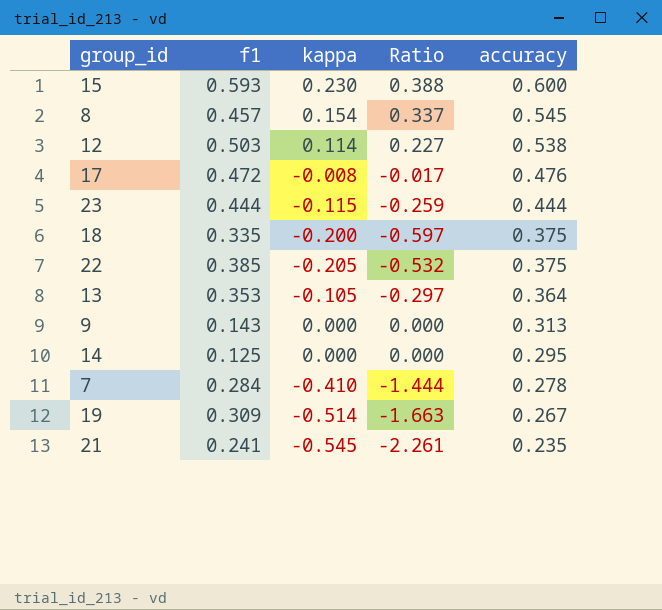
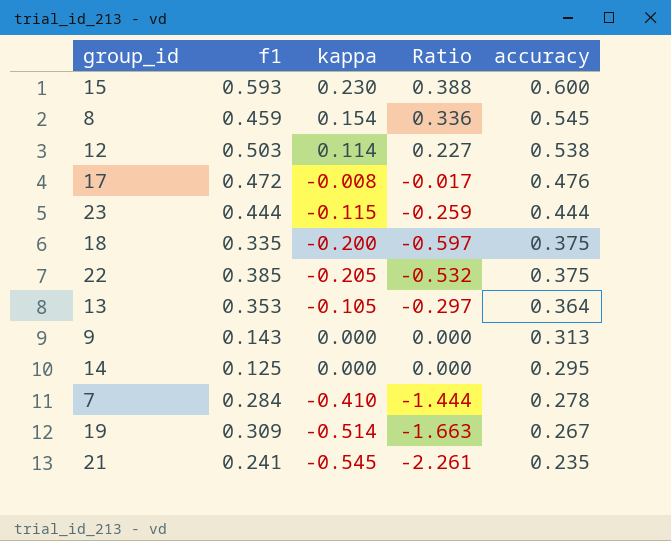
8 | f1: 0.457 -> 0.459
8 | Ratio: 0.337 -> 0.336

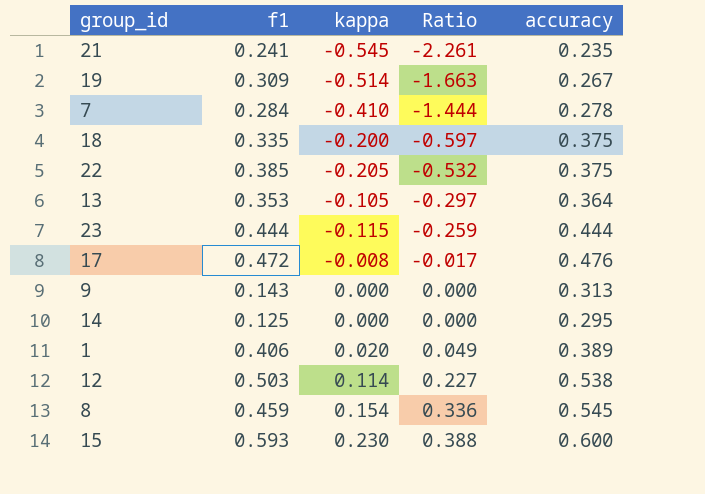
row order: accuracy descending -> Ratio ascending
row 1: none -> 0.406 | 0.020 | 0.049 | 0.389

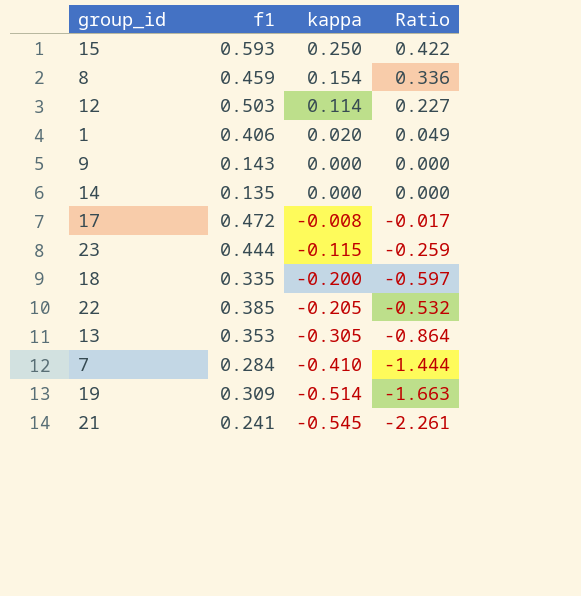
row order: Ratio ascending -> kappa descending
column accuracy | position: 5 -> none
15 | kappa: 0.230 -> 0.250
15 | Ratio: 0.388 -> 0.422
14 | f1: 0.125 -> 0.135
13 | kappa: -0.105 -> -0.305
13 | Ratio: -0.297 -> -0.864

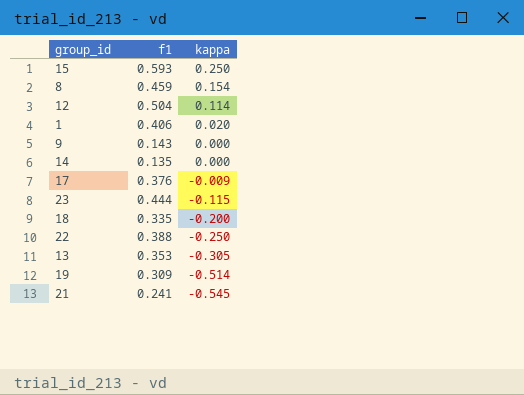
column Ratio | formula: [kappa] / [f1] -> none
row 7: 0.284 | -0.410 | -1.444 -> none
12 | f1: 0.503 -> 0.504
17 | f1: 0.472 -> 0.376
17 | kappa: -0.008 -> -0.009
22 | f1: 0.385 -> 0.388
22 | kappa: -0.205 -> -0.250

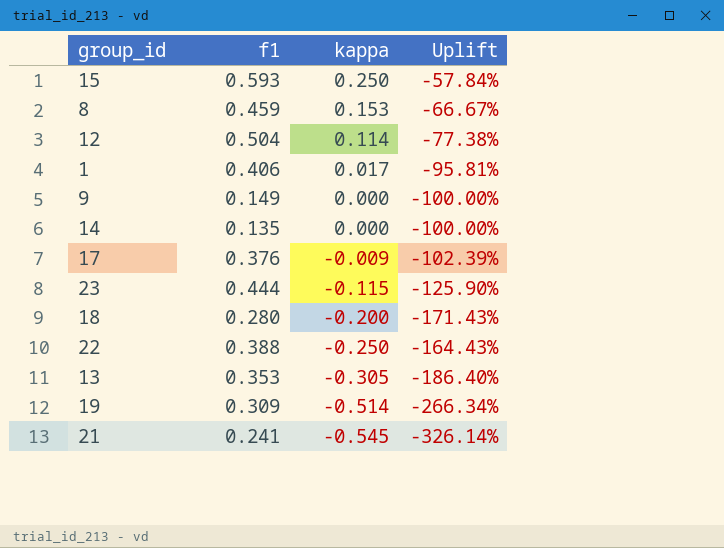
column Uplift | formula: none -> ([kappa] - [f1]) / [f1]
8 | kappa: 0.154 -> 0.153
1 | kappa: 0.020 -> 0.017
9 | f1: 0.143 -> 0.149
18 | f1: 0.335 -> 0.280

